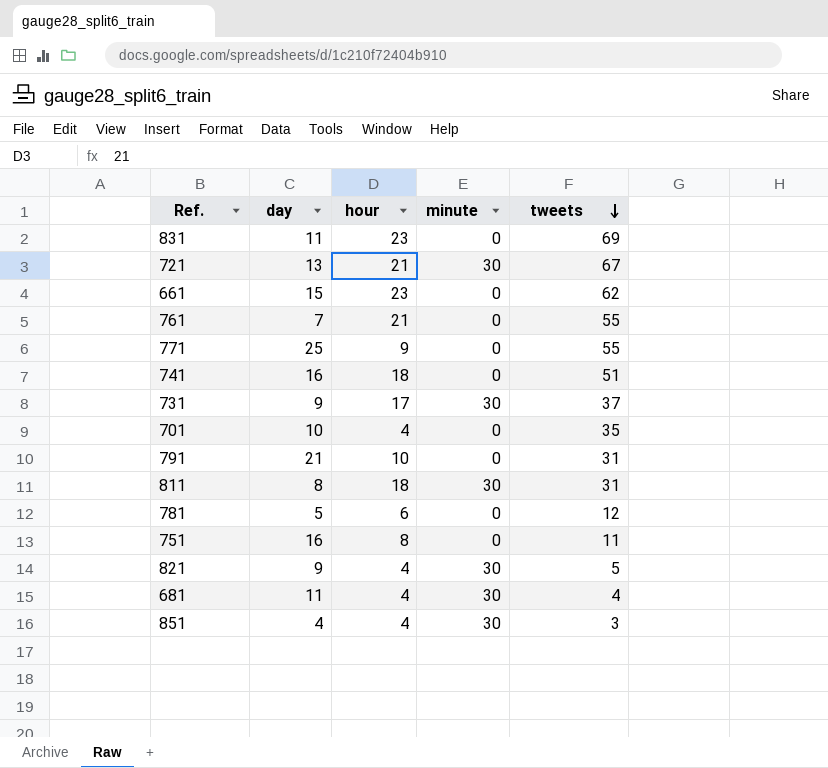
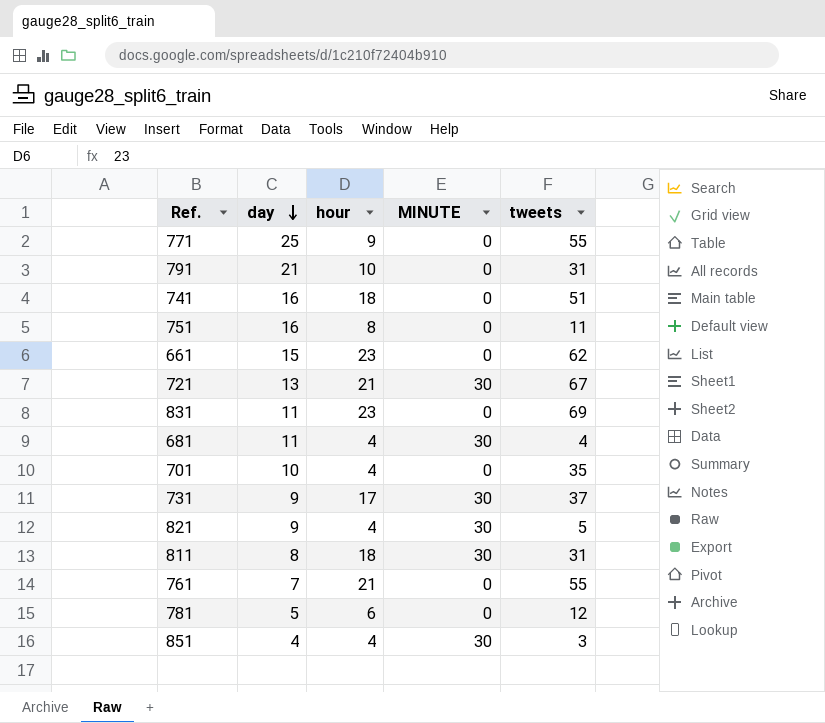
row order: tweets descending -> day descending
column name: minute -> MINUTE

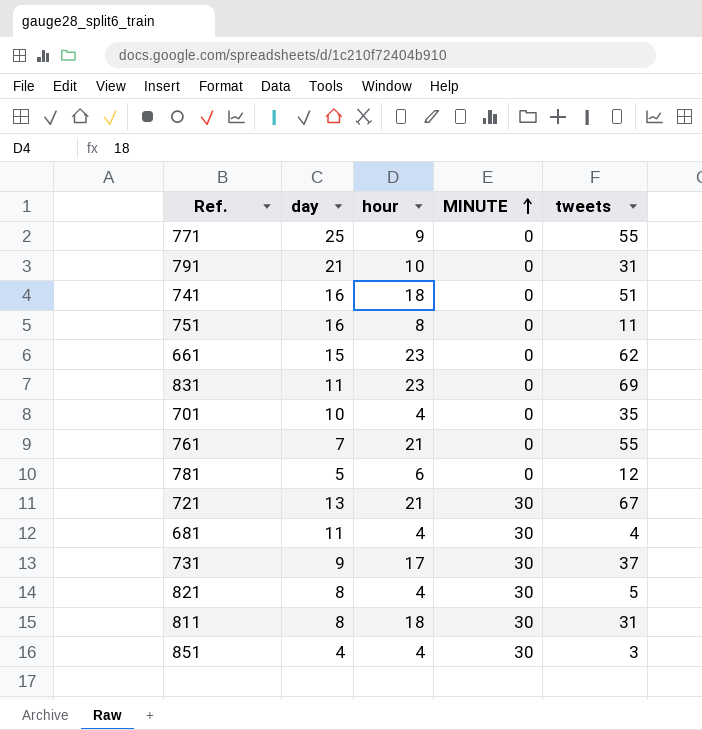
row order: day descending -> MINUTE ascending
821 | day: 9 -> 8

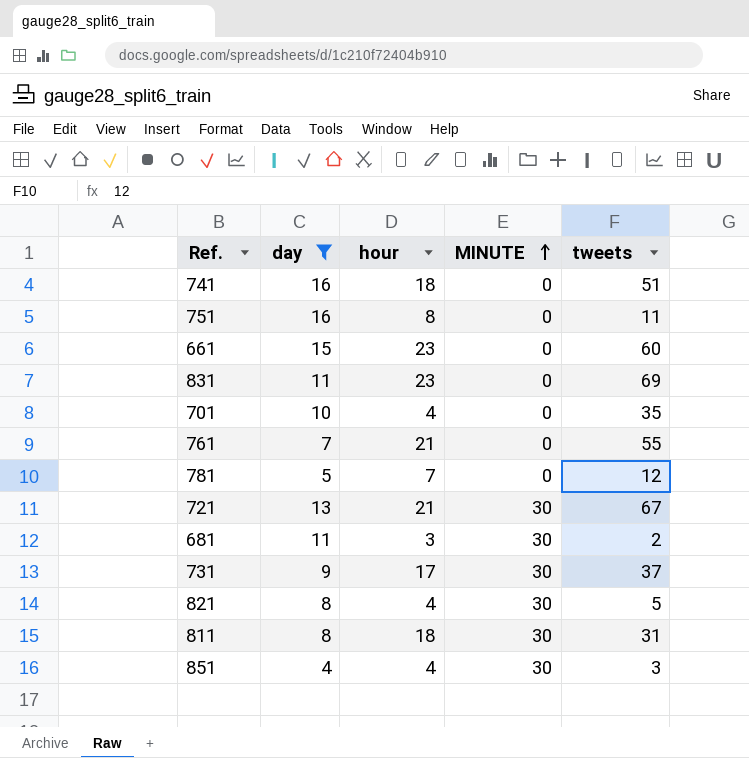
filter: none -> day <= 16
661 | tweets: 62 -> 60
781 | hour: 6 -> 7
681 | hour: 4 -> 3
681 | tweets: 4 -> 2

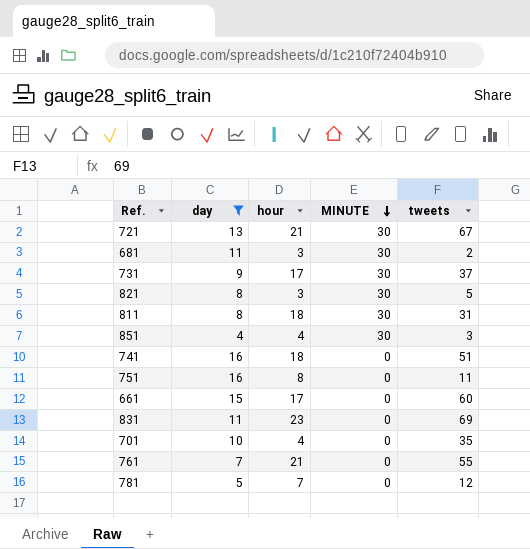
row order: MINUTE ascending -> MINUTE descending
821 | hour: 4 -> 3
661 | hour: 23 -> 17

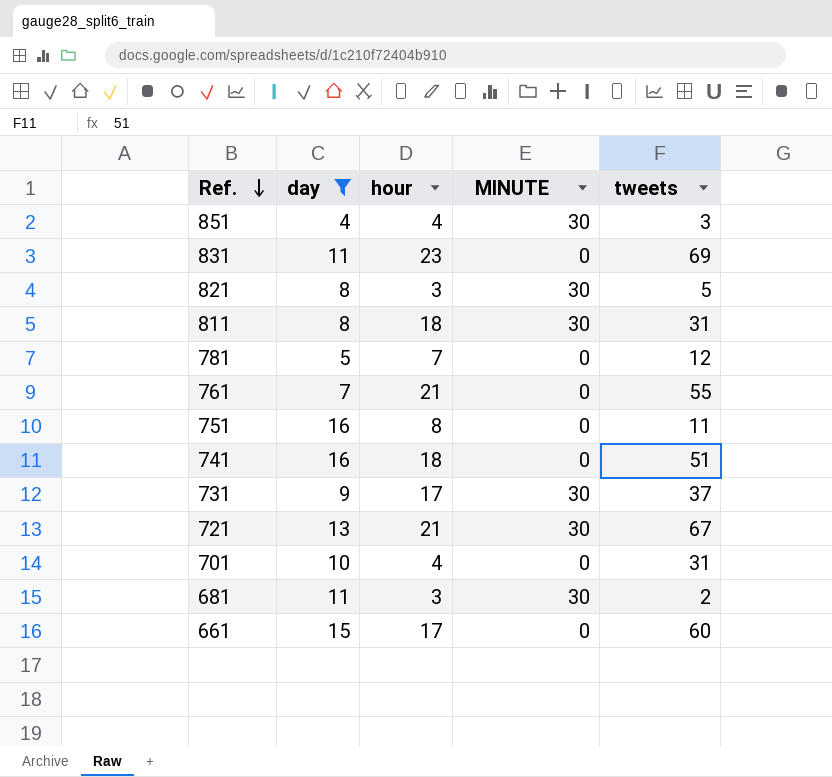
row order: MINUTE descending -> Ref. descending
701 | tweets: 35 -> 31

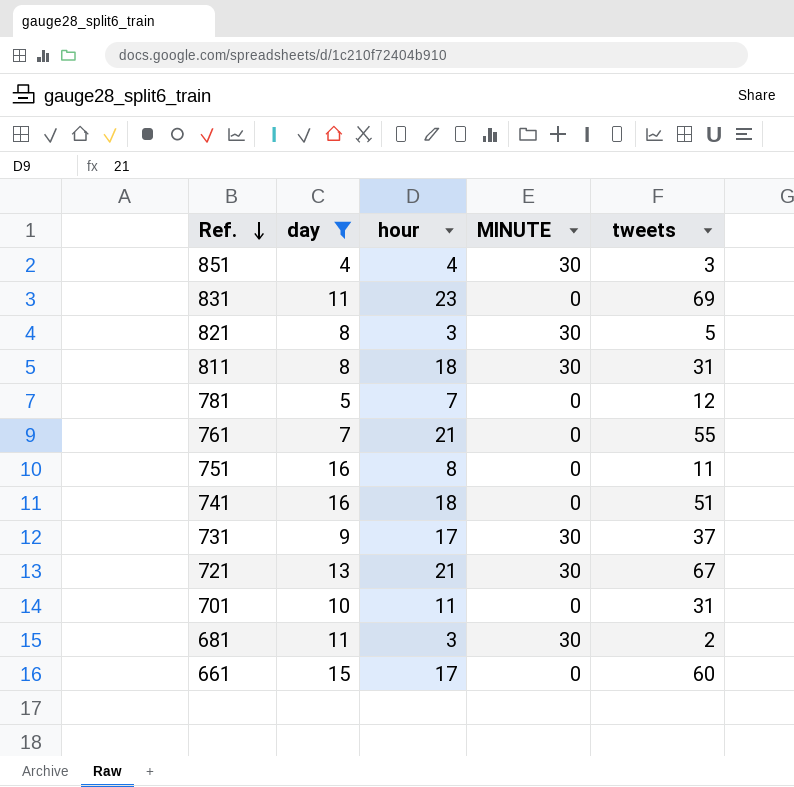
701 | hour: 4 -> 11

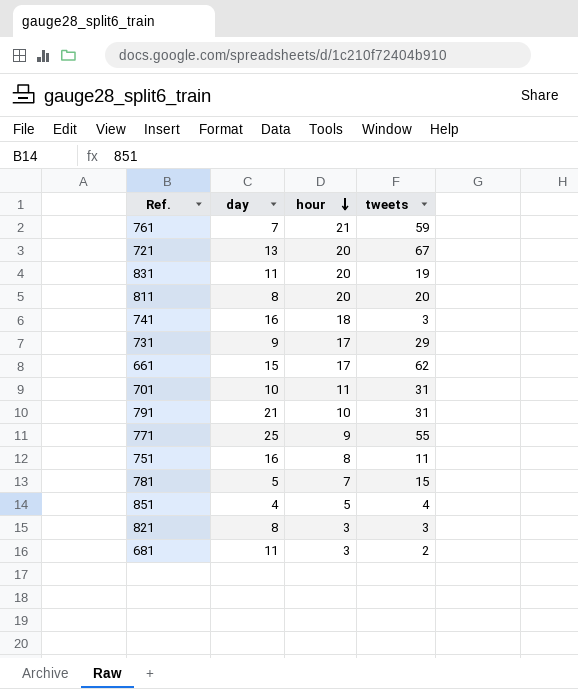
filter: day <= 16 -> none
row order: Ref. descending -> hour descending
column MINUTE | position: 4 -> none
761 | tweets: 55 -> 59
721 | hour: 21 -> 20
831 | hour: 23 -> 20
831 | tweets: 69 -> 19
811 | hour: 18 -> 20
811 | tweets: 31 -> 20
741 | tweets: 51 -> 3
731 | tweets: 37 -> 29
661 | tweets: 60 -> 62
781 | tweets: 12 -> 15
851 | hour: 4 -> 5
851 | tweets: 3 -> 4
821 | tweets: 5 -> 3

